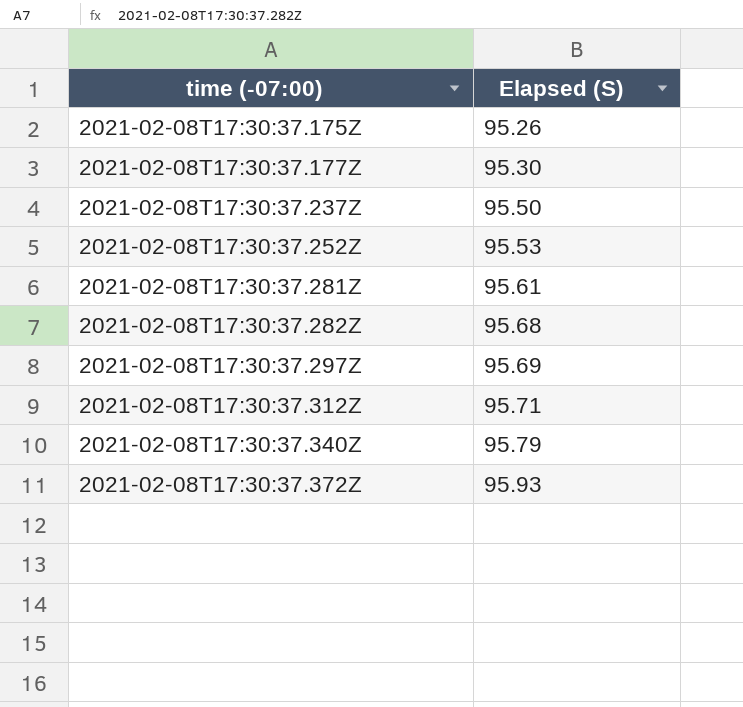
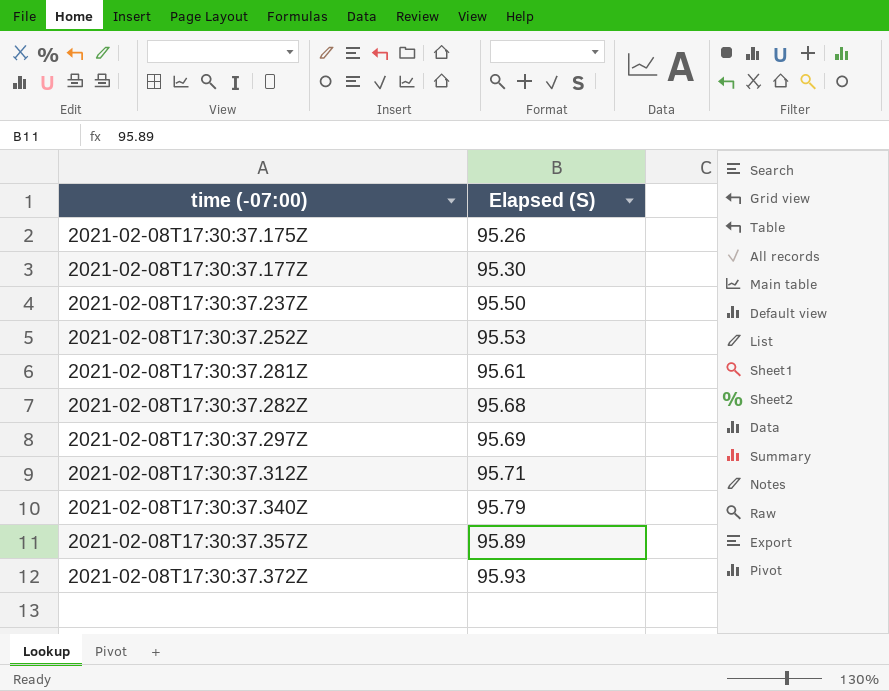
row 2021-02-08T17:30:37.357Z: none -> 95.89

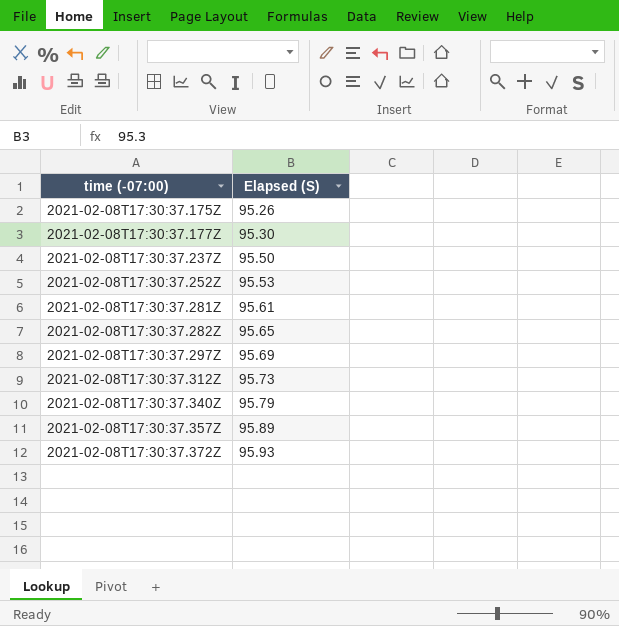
2021-02-08T17:30:37.282Z | Elapsed (S): 95.68 -> 95.65
2021-02-08T17:30:37.312Z | Elapsed (S): 95.71 -> 95.73

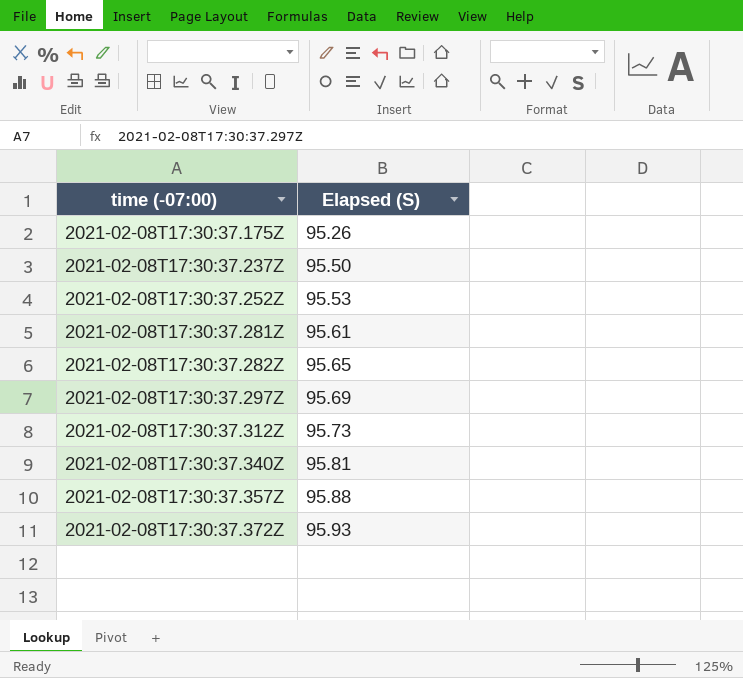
row 2021-02-08T17:30:37.177Z: 95.30 -> none
2021-02-08T17:30:37.340Z | Elapsed (S): 95.79 -> 95.81
2021-02-08T17:30:37.357Z | Elapsed (S): 95.89 -> 95.88

